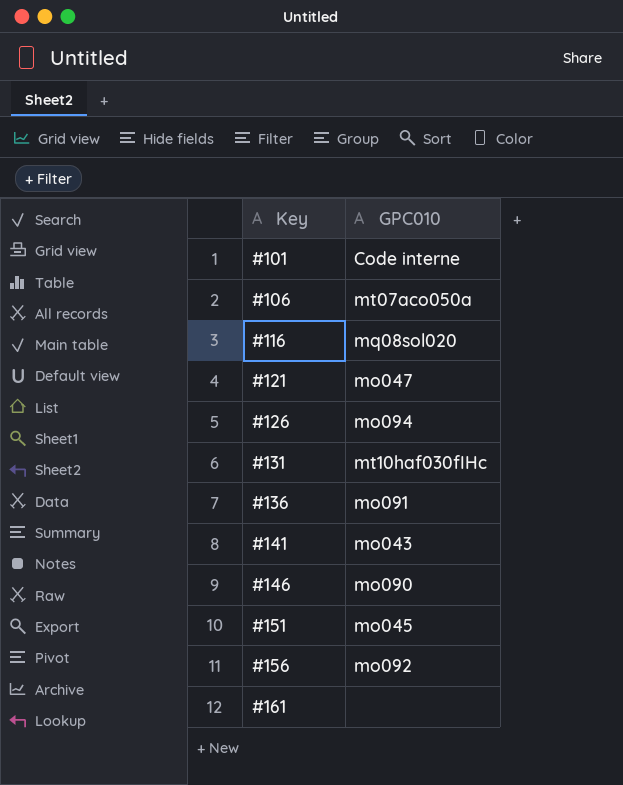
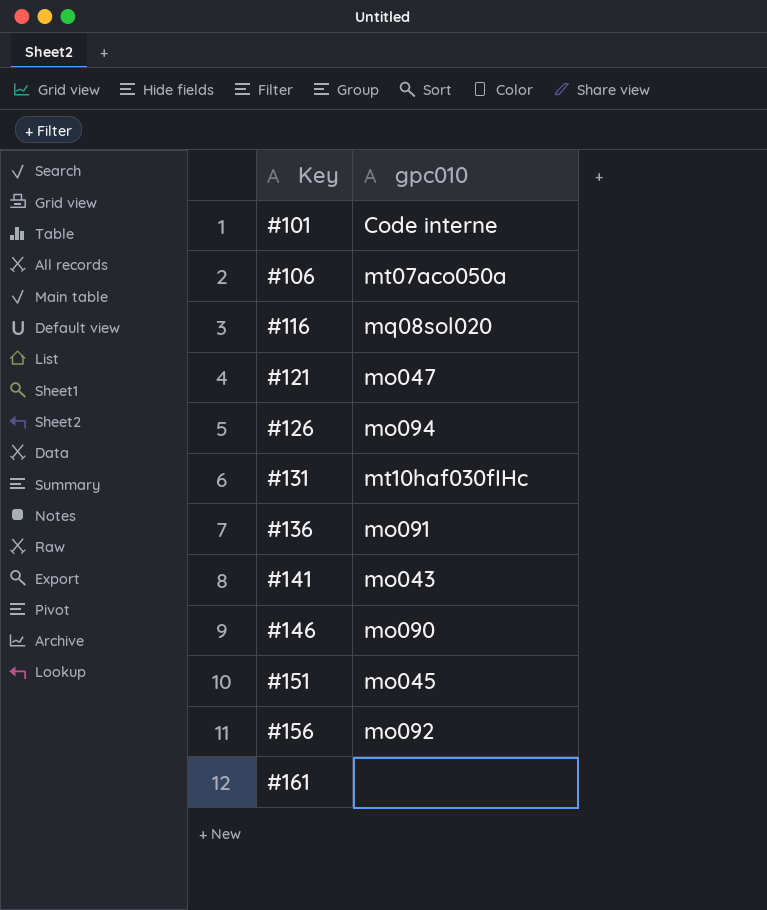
column name: GPC010 -> gpc010

